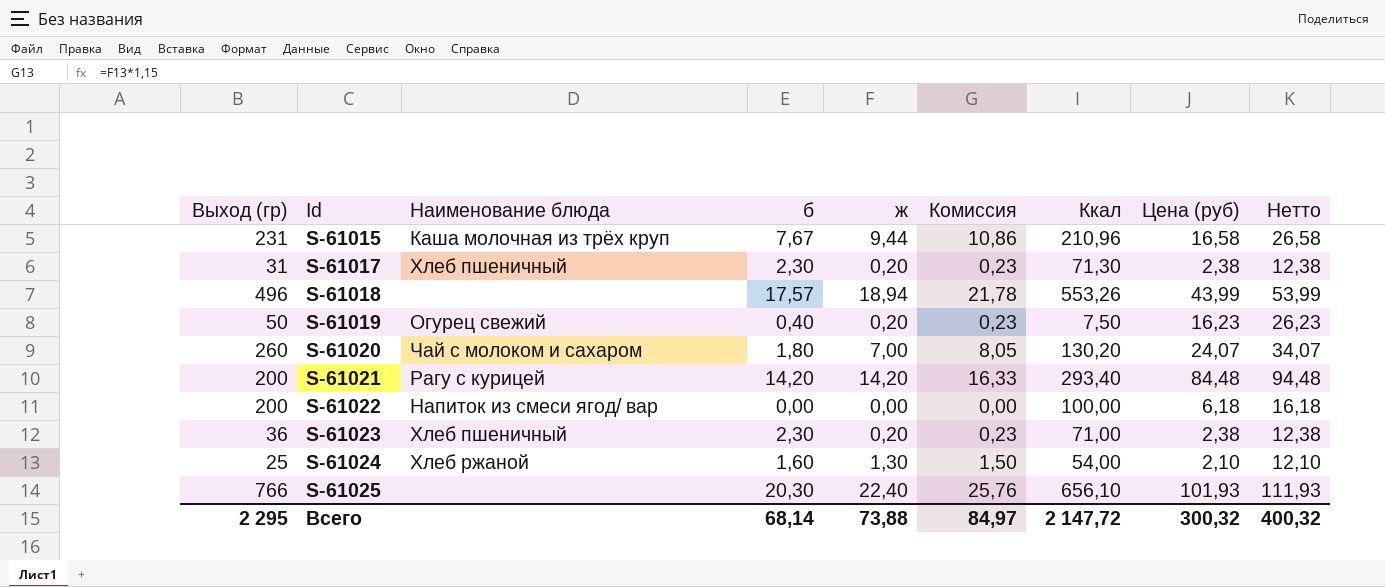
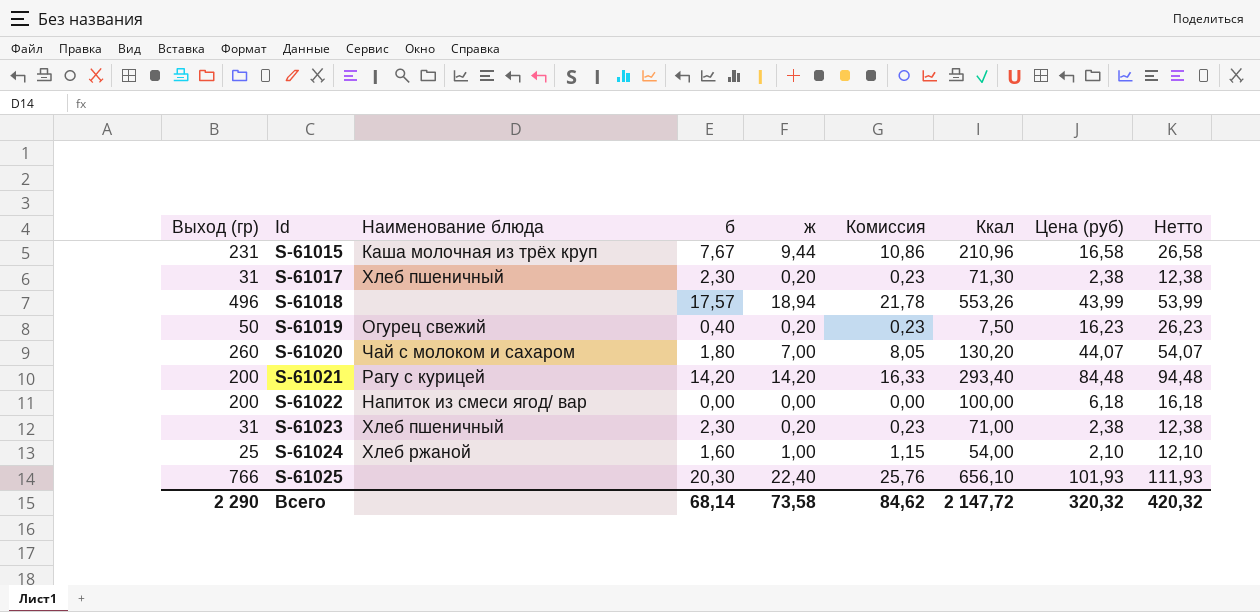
S-61020 | Цена (руб): 24,07 -> 44,07
S-61020 | Нетто: 34,07 -> 54,07
S-61023 | Выход (гр): 36 -> 31
S-61024 | ж: 1,30 -> 1,00
S-61024 | Комиссия: 1,50 -> 1,15
Всего | Выход (гр): 2 295 -> 2 290
Всего | ж: 73,88 -> 73,58
Всего | Комиссия: 84,97 -> 84,62
Всего | Цена (руб): 300,32 -> 320,32
Всего | Нетто: 400,32 -> 420,32

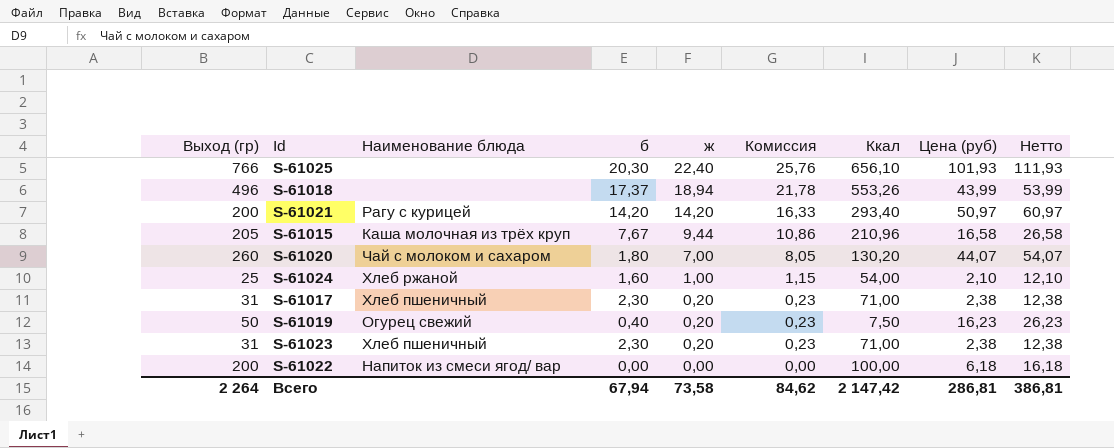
row order: Id ascending -> ж descending
S-61018 | б: 17,57 -> 17,37
S-61021 | Цена (руб): 84,48 -> 50,97
S-61021 | Нетто: 94,48 -> 60,97
S-61015 | Выход (гр): 231 -> 205
S-61017 | Ккал: 71,30 -> 71,00
Всего | Выход (гр): 2 290 -> 2 264
Всего | б: 68,14 -> 67,94
Всего | Ккал: 2 147,72 -> 2 147,42
Всего | Цена (руб): 320,32 -> 286,81
Всего | Нетто: 420,32 -> 386,81

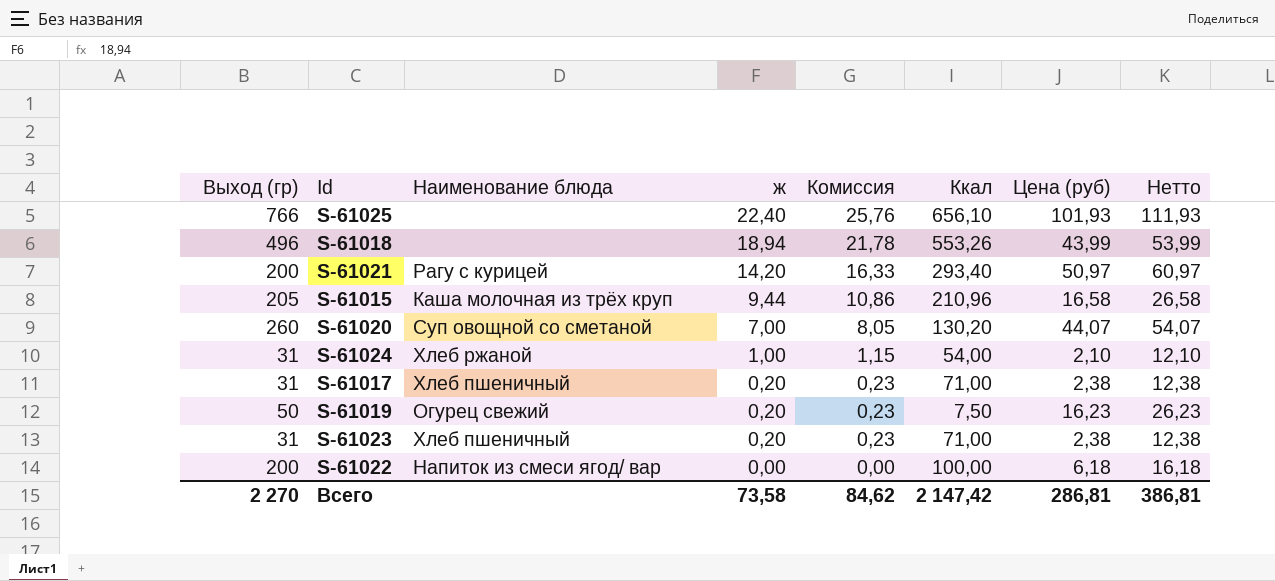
column б | position: 4 -> none
S-61020 | Наименование блюда: Чай с молоком и сахаром -> Суп овощной со сметаной
S-61024 | Выход (гр): 25 -> 31
Всего | Выход (гр): 2 264 -> 2 270

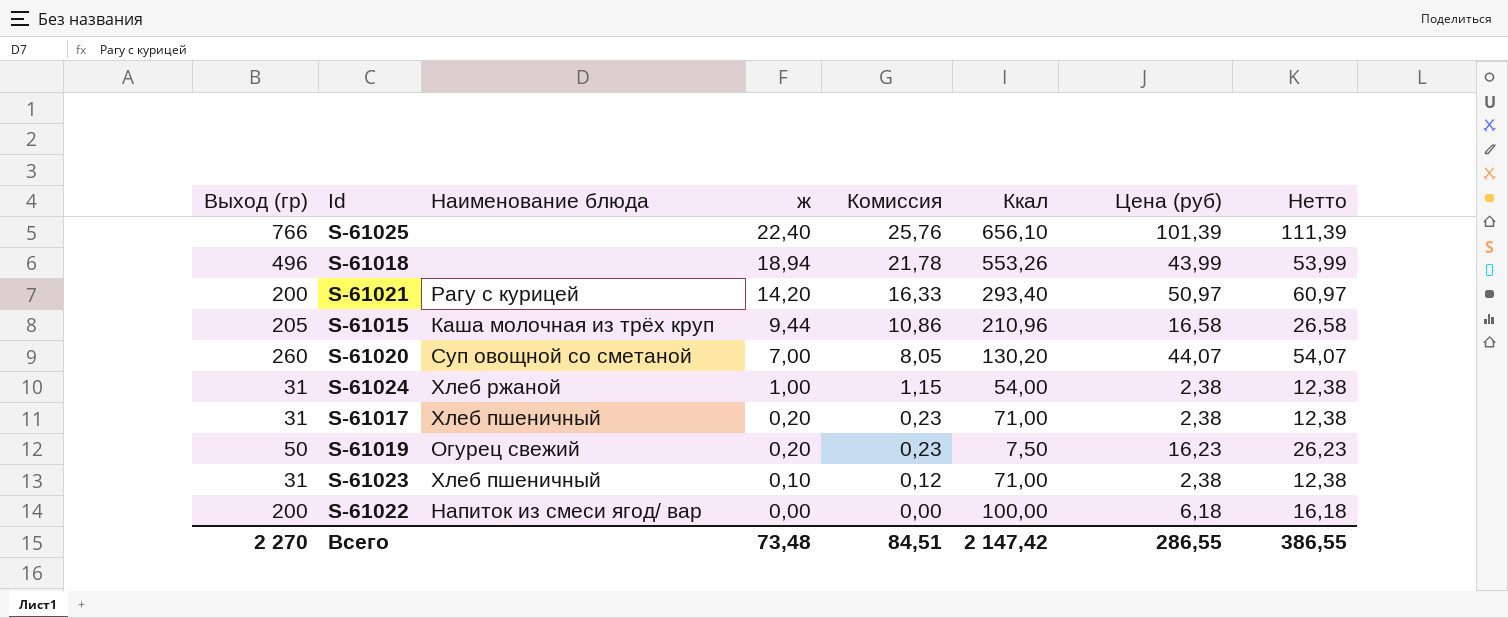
S-61025 | Цена (руб): 101,93 -> 101,39
S-61025 | Нетто: 111,93 -> 111,39
S-61024 | Цена (руб): 2,10 -> 2,38
S-61024 | Нетто: 12,10 -> 12,38
S-61023 | ж: 0,20 -> 0,10
S-61023 | Комиссия: 0,23 -> 0,12
Всего | ж: 73,58 -> 73,48
Всего | Комиссия: 84,62 -> 84,51
Всего | Цена (руб): 286,81 -> 286,55
Всего | Нетто: 386,81 -> 386,55

